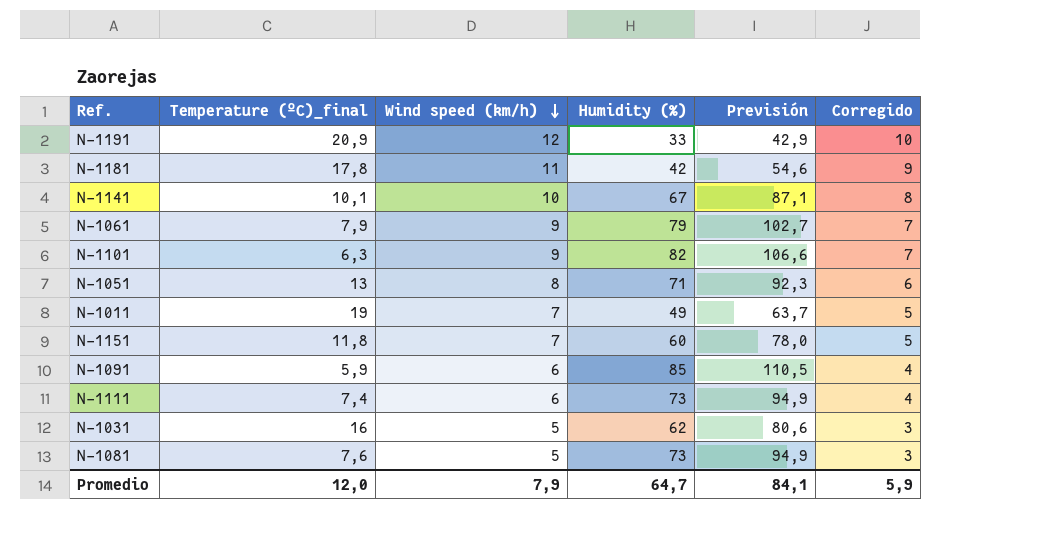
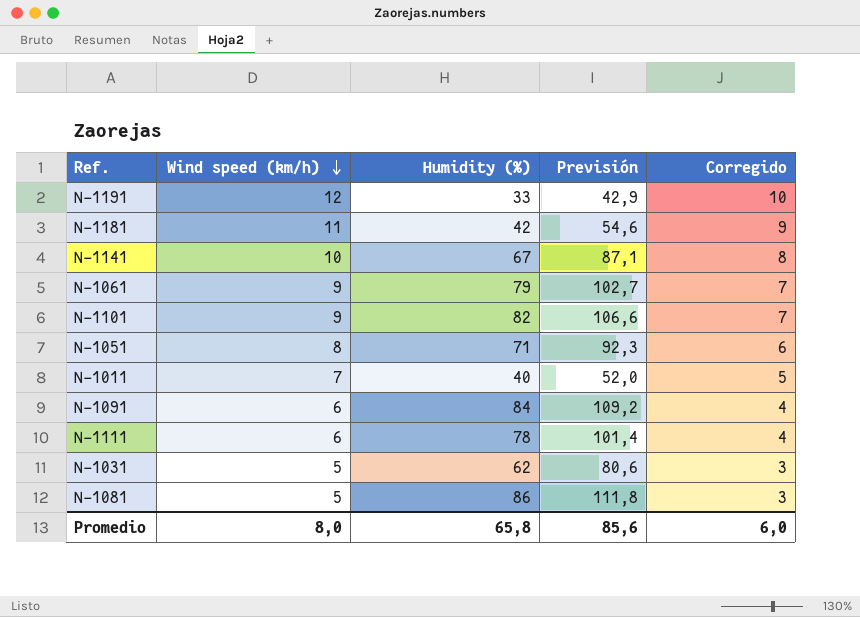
column Temperature (ºC)_final | position: 2 -> none
row N-1151: 11,8 | 7 | 60 | 78,0 | 5 -> none
N-1011 | Humidity (%): 49 -> 40
N-1011 | Previsión: 63,7 -> 52,0
N-1091 | Humidity (%): 85 -> 84
N-1091 | Previsión: 110,5 -> 109,2
N-1111 | Humidity (%): 73 -> 78
N-1111 | Previsión: 94,9 -> 101,4
N-1081 | Humidity (%): 73 -> 86
N-1081 | Previsión: 94,9 -> 111,8
Promedio | Wind speed (km/h): 7,9 -> 8,0
Promedio | Humidity (%): 64,7 -> 65,8
Promedio | Previsión: 84,1 -> 85,6
Promedio | Corregido: 5,9 -> 6,0

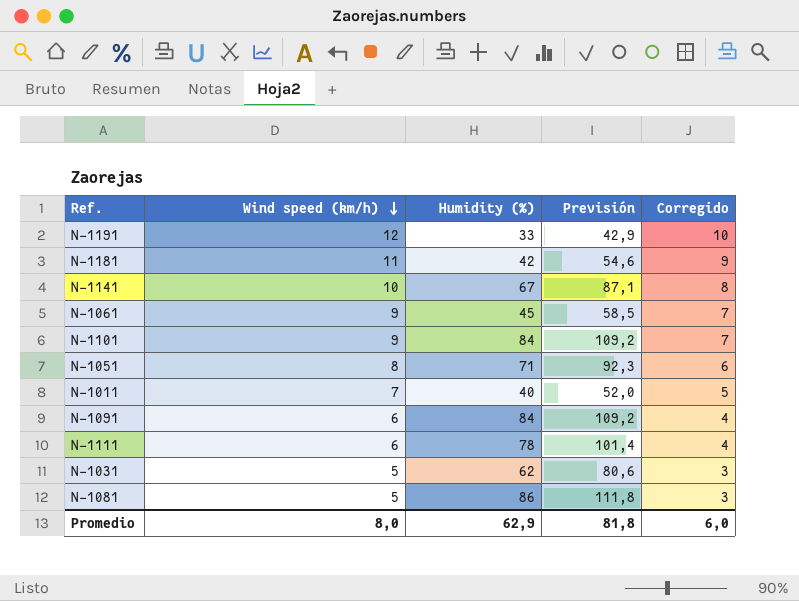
N-1061 | Humidity (%): 79 -> 45
N-1061 | Previsión: 102,7 -> 58,5
N-1101 | Humidity (%): 82 -> 84
N-1101 | Previsión: 106,6 -> 109,2
Promedio | Humidity (%): 65,8 -> 62,9
Promedio | Previsión: 85,6 -> 81,8

